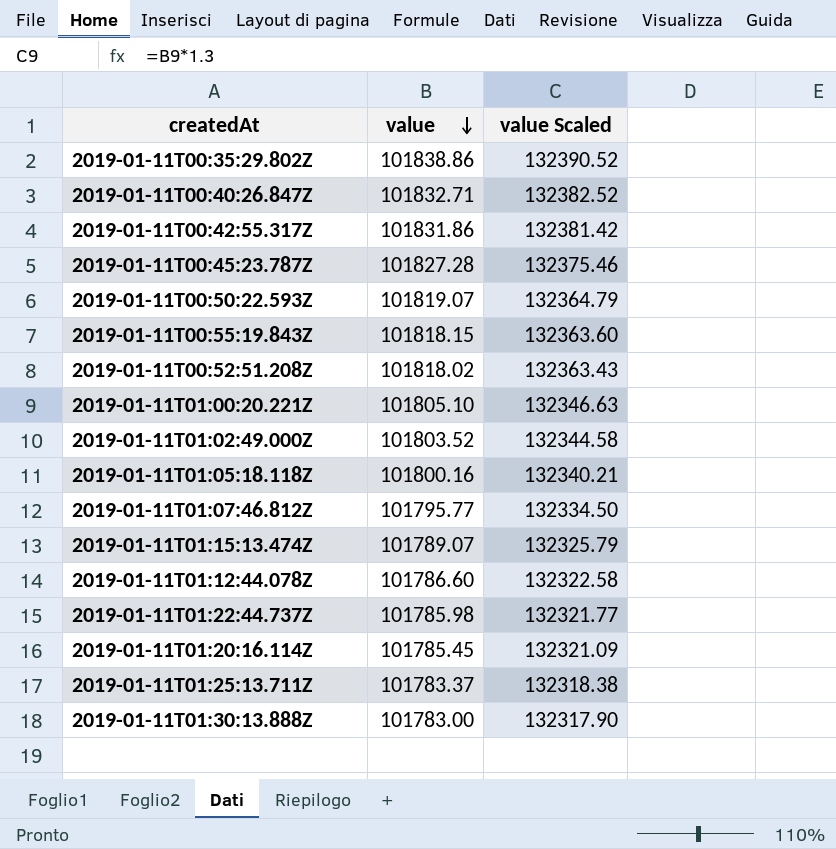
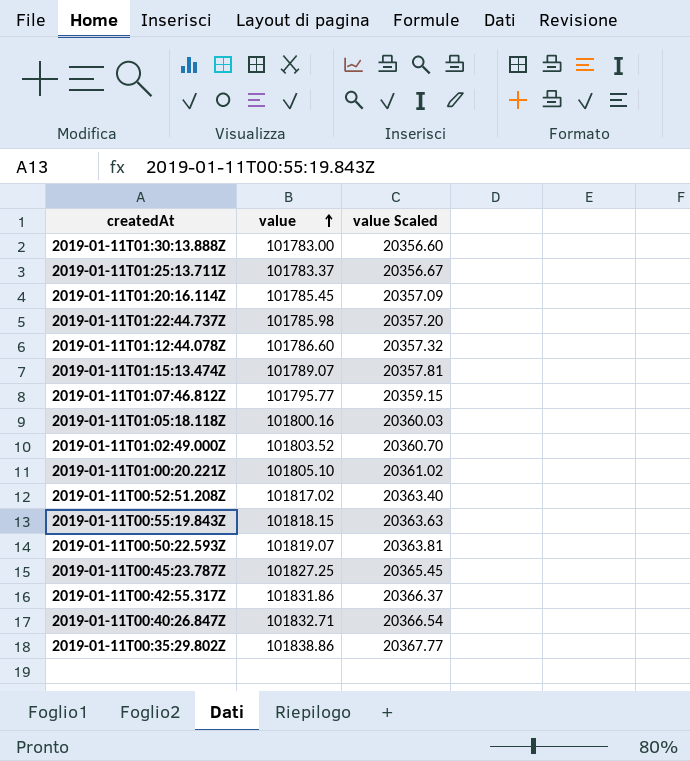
row order: value descending -> value ascending
column value Scaled | formula: [value] * 1.3 -> [value] * 0.2
2019-01-11T00:52:51.208Z | value: 101818.02 -> 101817.02
2019-01-11T00:45:23.787Z | value: 101827.28 -> 101827.25

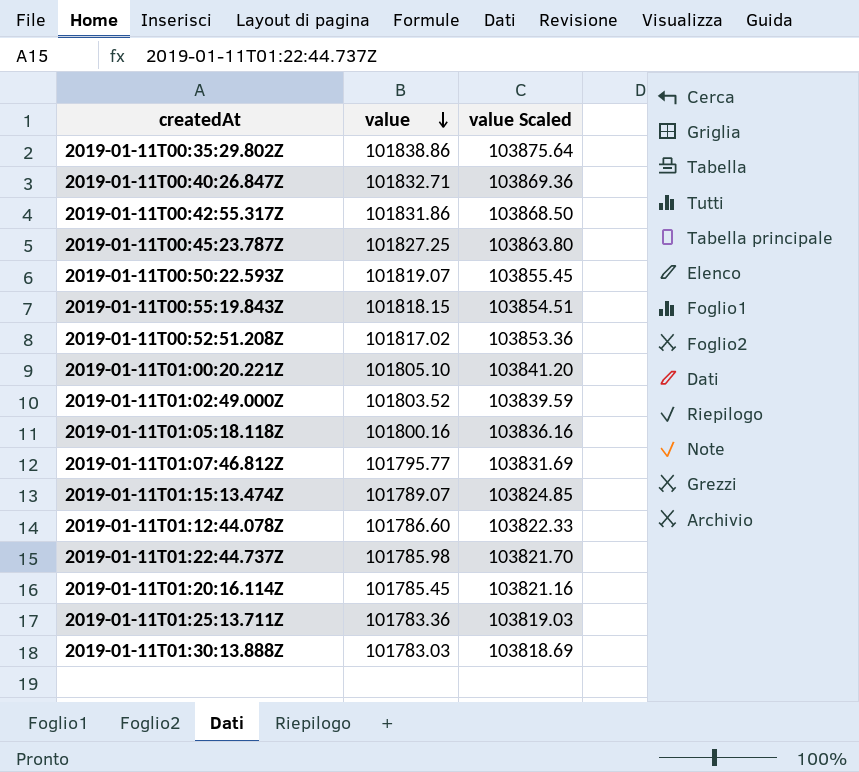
row order: value ascending -> value descending
column value Scaled | formula: [value] * 0.2 -> [value] * 1.02
2019-01-11T01:25:13.711Z | value: 101783.37 -> 101783.36
2019-01-11T01:30:13.888Z | value: 101783.00 -> 101783.03

